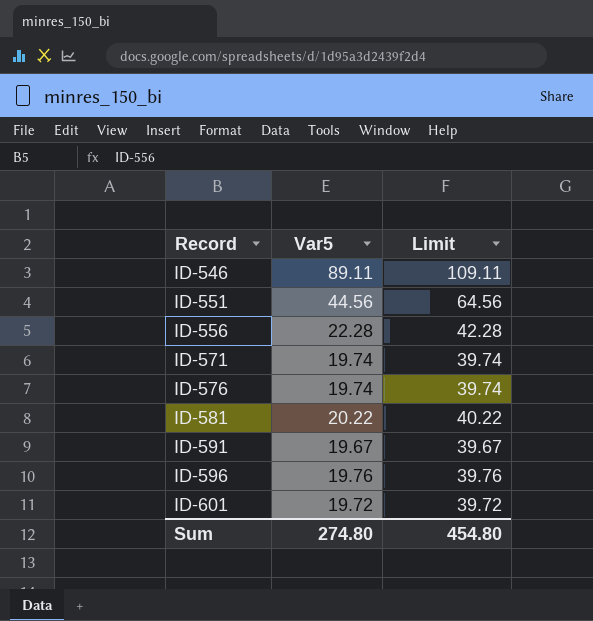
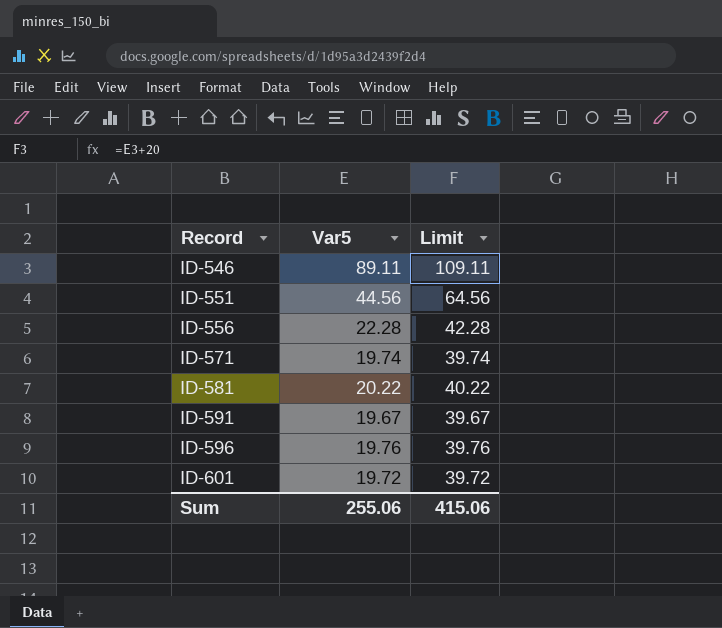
row ID-576: 19.74 | 39.74 -> none
Sum | Var5: 274.80 -> 255.06
Sum | Limit: 454.80 -> 415.06

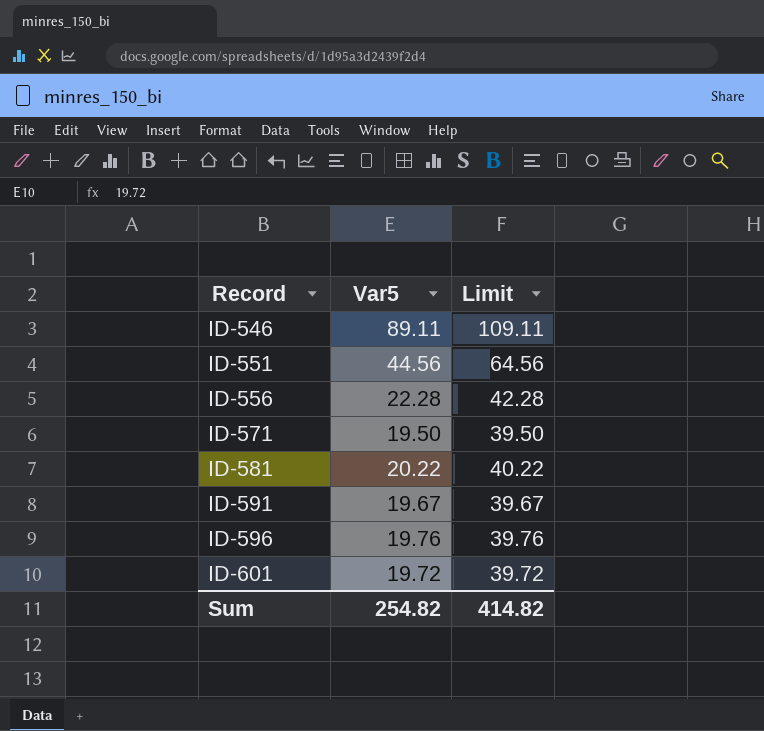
ID-571 | Var5: 19.74 -> 19.50
ID-571 | Limit: 39.74 -> 39.50
Sum | Var5: 255.06 -> 254.82
Sum | Limit: 415.06 -> 414.82

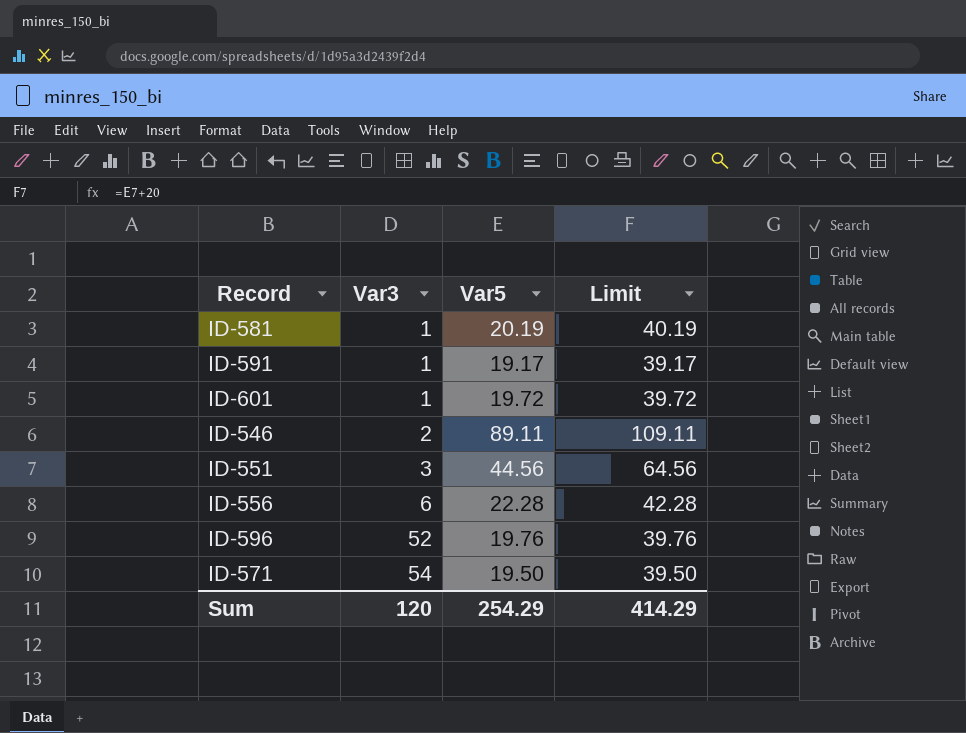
row order: Record ascending -> Var3 ascending
column Var3 | position: none -> 2
ID-581 | Var5: 20.22 -> 20.19
ID-581 | Limit: 40.22 -> 40.19
ID-591 | Var5: 19.67 -> 19.17
ID-591 | Limit: 39.67 -> 39.17
Sum | Var5: 254.82 -> 254.29
Sum | Limit: 414.82 -> 414.29

